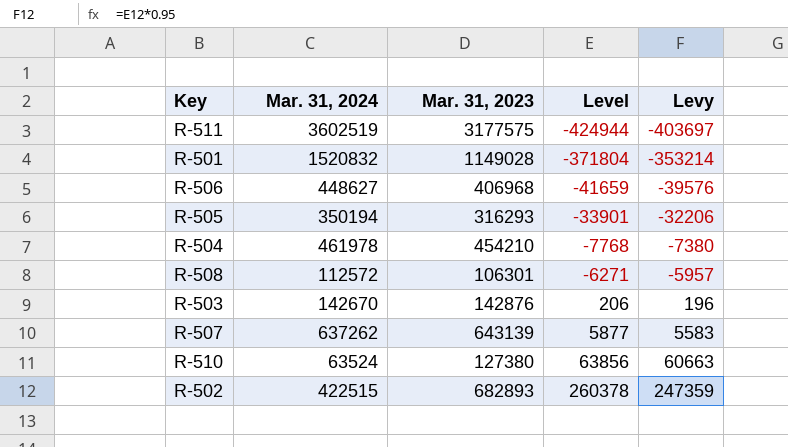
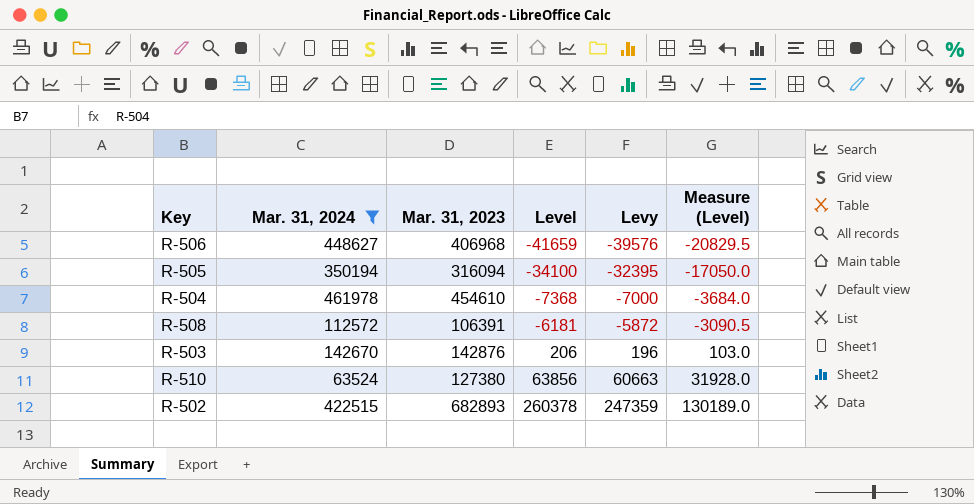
filter: none -> Mar. 31, 2024 <= 461978
column Measure (Level) | formula: none -> [Level] * 0.5
R-505 | Mar. 31, 2023: 316293 -> 316094
R-505 | Level: -33901 -> -34100
R-505 | Levy: -32206 -> -32395
R-504 | Mar. 31, 2023: 454210 -> 454610
R-504 | Level: -7768 -> -7368
R-504 | Levy: -7380 -> -7000
R-508 | Mar. 31, 2023: 106301 -> 106391
R-508 | Level: -6271 -> -6181
R-508 | Levy: -5957 -> -5872

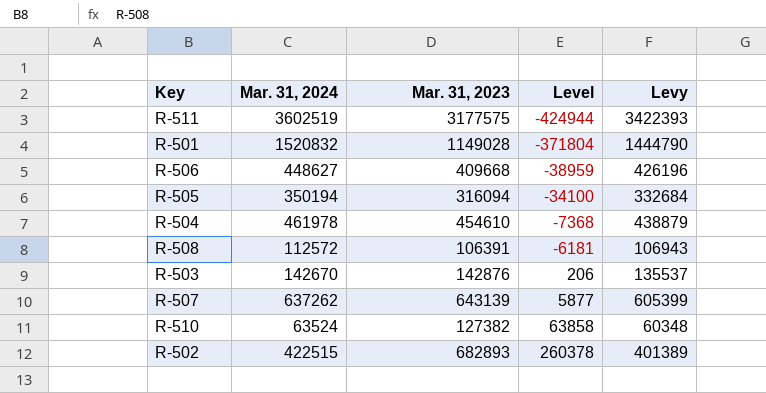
filter: Mar. 31, 2024 <= 461978 -> none
column Measure (Level) | formula: [Level] * 0.5 -> none
column Levy | formula: [Level] * 0.95 -> [Mar. 31, 2024] * 0.95
R-506 | Mar. 31, 2023: 406968 -> 409668
R-506 | Level: -41659 -> -38959
R-510 | Mar. 31, 2023: 127380 -> 127382
R-510 | Level: 63856 -> 63858

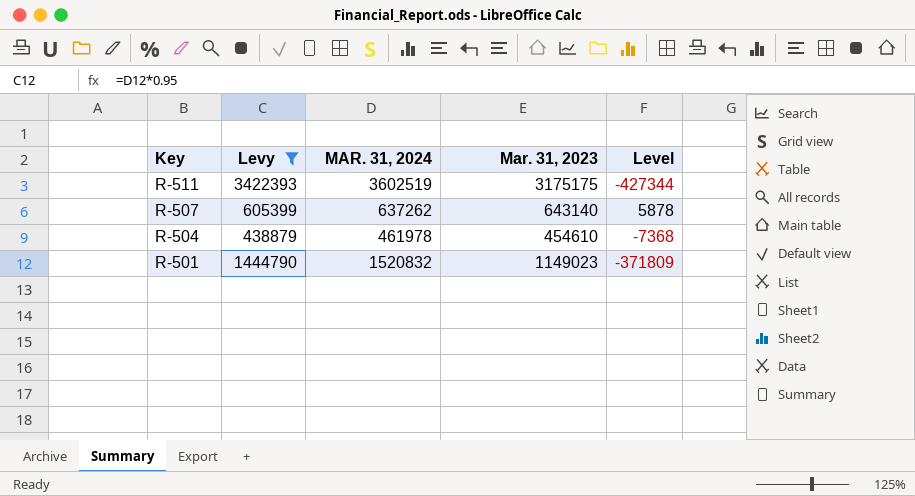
filter: none -> Levy >= 438879
row order: Level ascending -> Key descending
column Levy | position: 5 -> 2
column name: Mar. 31, 2024 -> MAR. 31, 2024
R-511 | Mar. 31, 2023: 3177575 -> 3175175
R-511 | Level: -424944 -> -427344
R-507 | Mar. 31, 2023: 643139 -> 643140
R-507 | Level: 5877 -> 5878
R-501 | Mar. 31, 2023: 1149028 -> 1149023
R-501 | Level: -371804 -> -371809

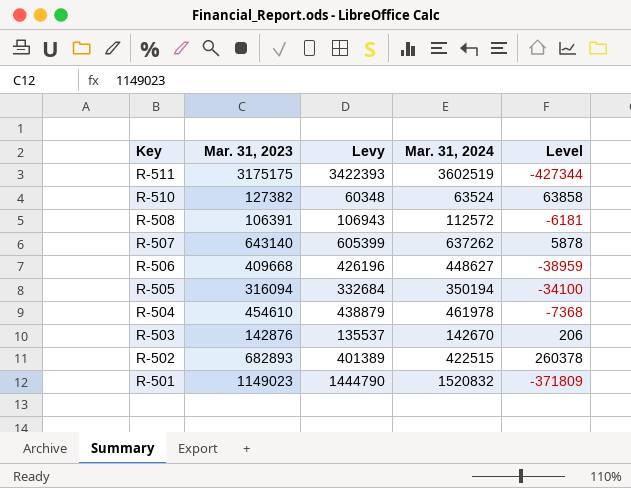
filter: Levy >= 438879 -> none
column Mar. 31, 2023 | position: 4 -> 2
column name: MAR. 31, 2024 -> Mar. 31, 2024

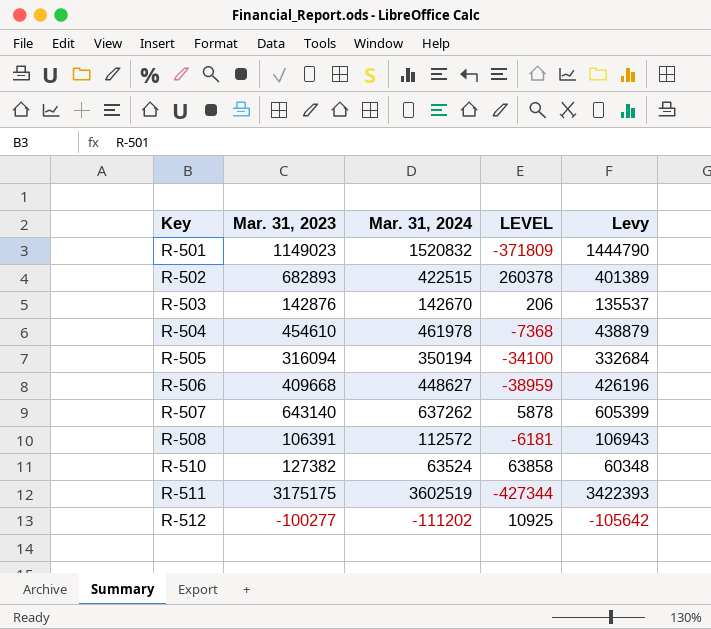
row order: Key descending -> Key ascending
column name: Level -> LEVEL
column Levy | position: 3 -> 5
row R-512: none -> -100277 | -111202 | 10925 | -105642

